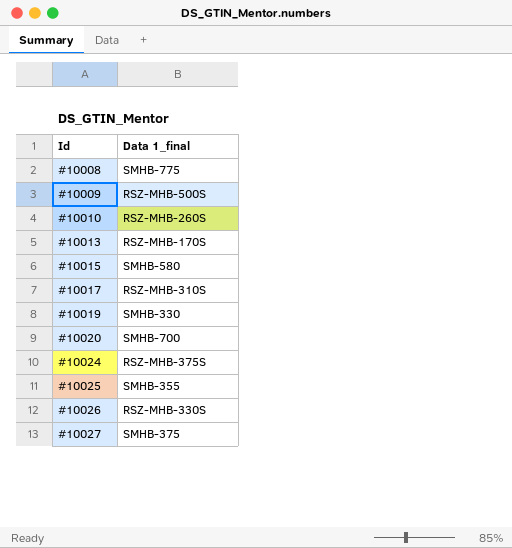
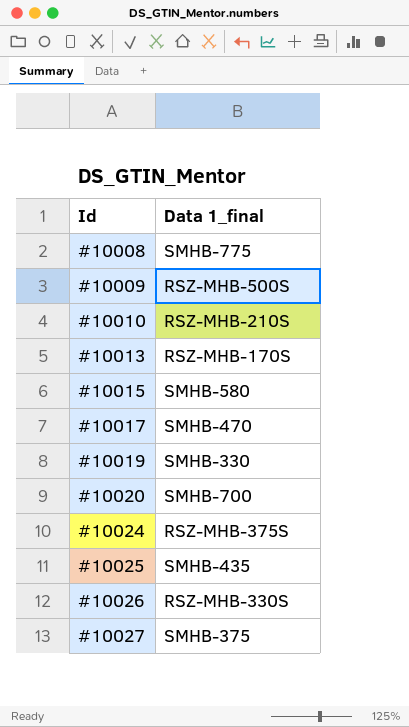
#10010 | Data 1_final: RSZ-MHB-260S -> RSZ-MHB-210S
#10017 | Data 1_final: RSZ-MHB-310S -> SMHB-470
#10025 | Data 1_final: SMHB-355 -> SMHB-435

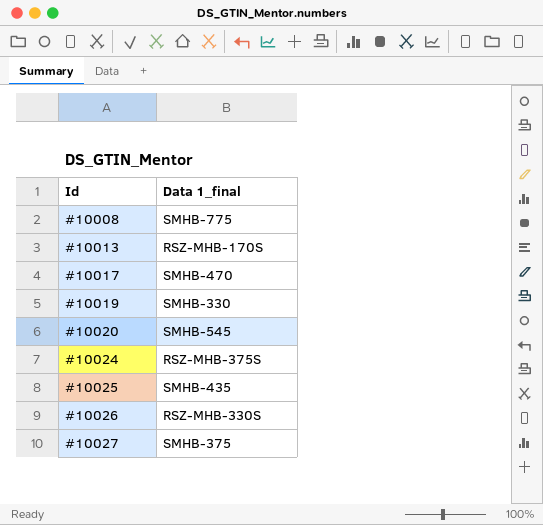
row #10009: RSZ-MHB-500S -> none
row #10010: RSZ-MHB-210S -> none
row #10015: SMHB-580 -> none
#10020 | Data 1_final: SMHB-700 -> SMHB-545

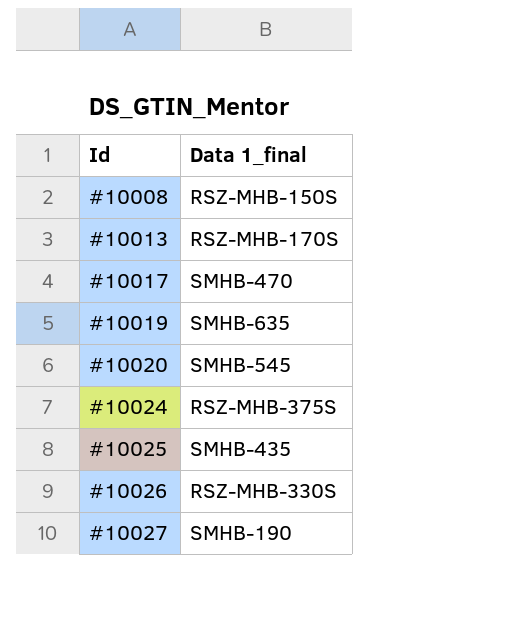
#10008 | Data 1_final: SMHB-775 -> RSZ-MHB-150S
#10019 | Data 1_final: SMHB-330 -> SMHB-635
#10027 | Data 1_final: SMHB-375 -> SMHB-190

